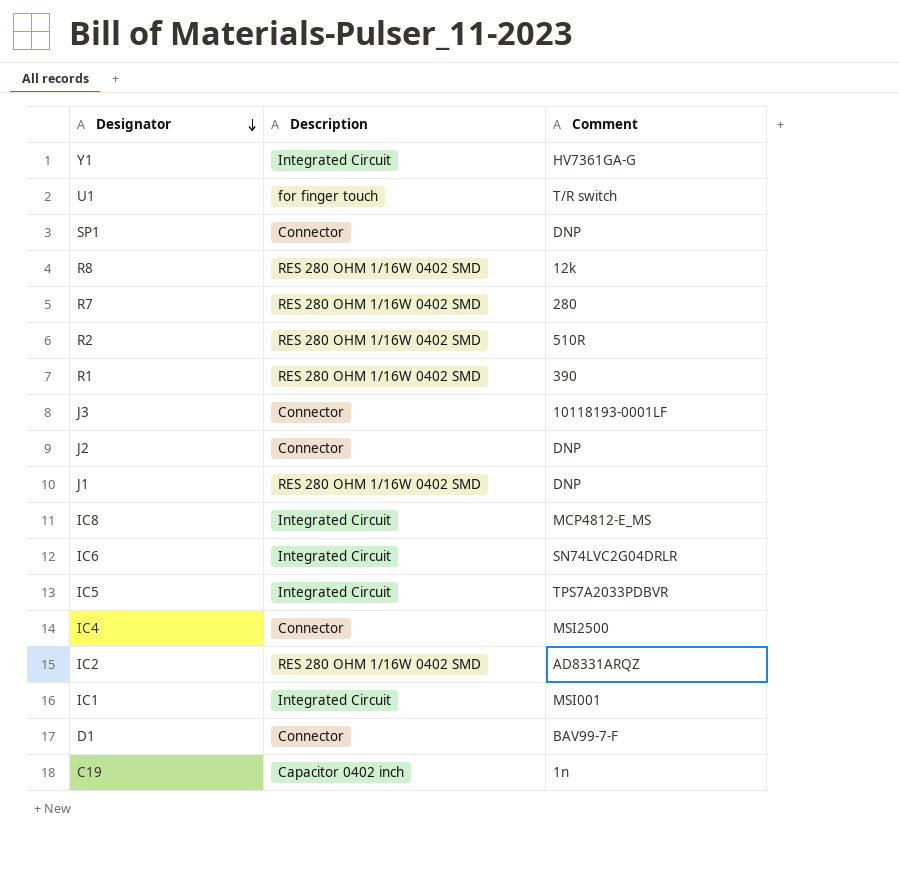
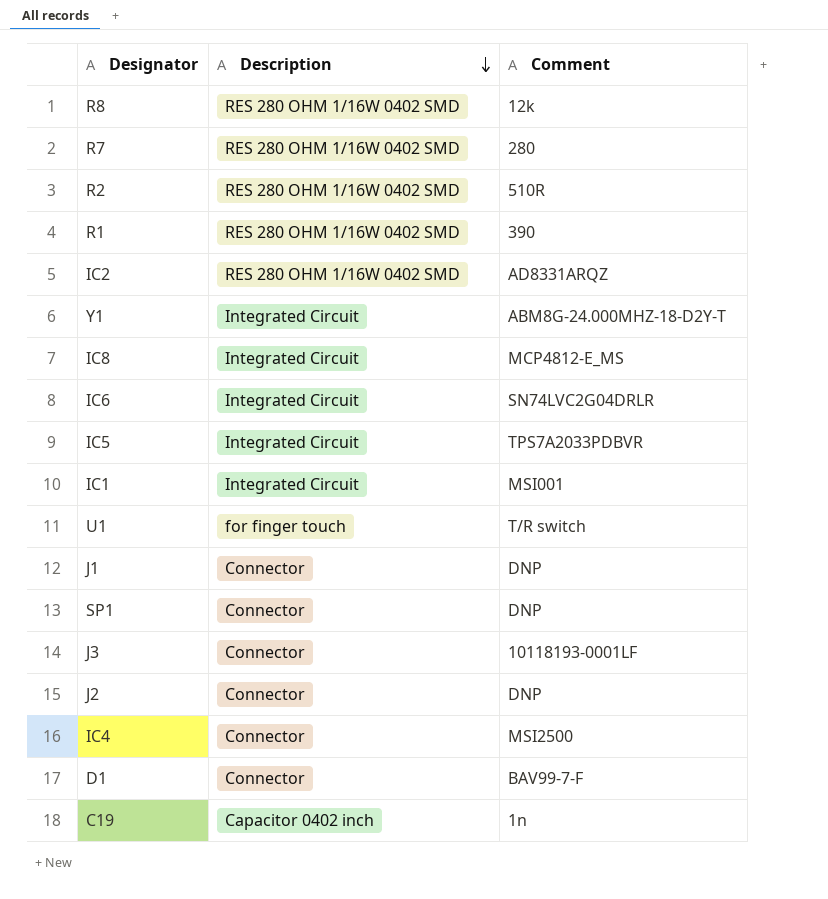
row order: Designator descending -> Description descending
Y1 | Comment: HV7361GA-G -> ABM8G-24.000MHZ-18-D2Y-T
J1 | Description: RES 280 OHM 1/16W 0402 SMD -> Connector

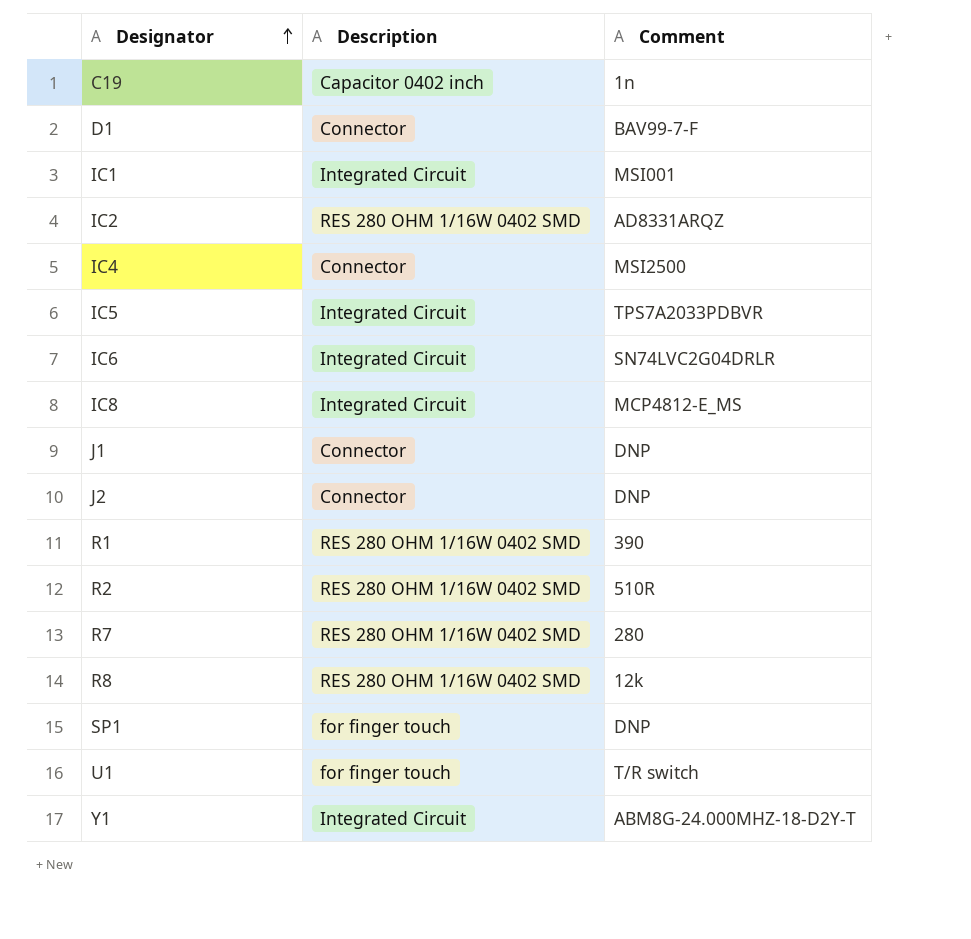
row order: Description descending -> Designator ascending
row J3: Connector | 10118193-0001LF -> none
SP1 | Description: Connector -> for finger touch

